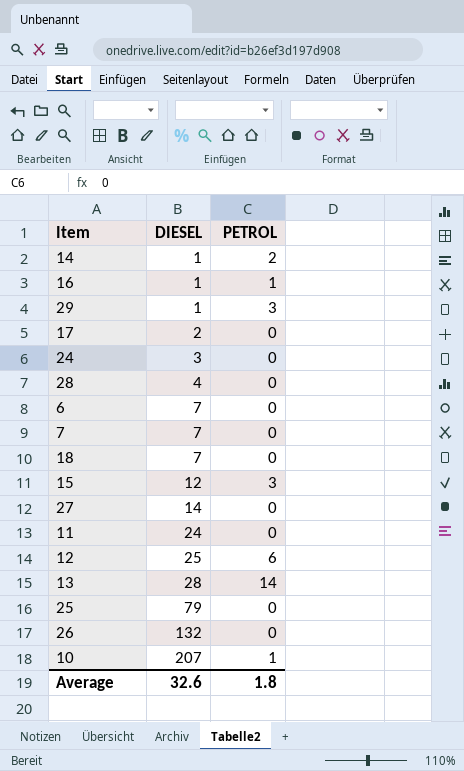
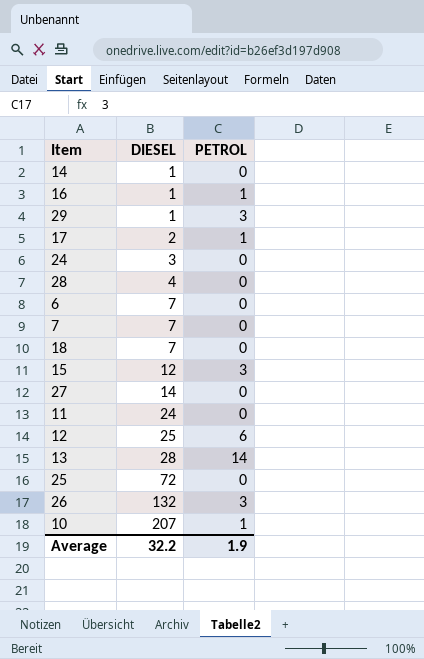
14 | PETROL: 2 -> 0
17 | PETROL: 0 -> 1
25 | DIESEL: 79 -> 72
26 | PETROL: 0 -> 3
Average | DIESEL: 32.6 -> 32.2
Average | PETROL: 1.8 -> 1.9

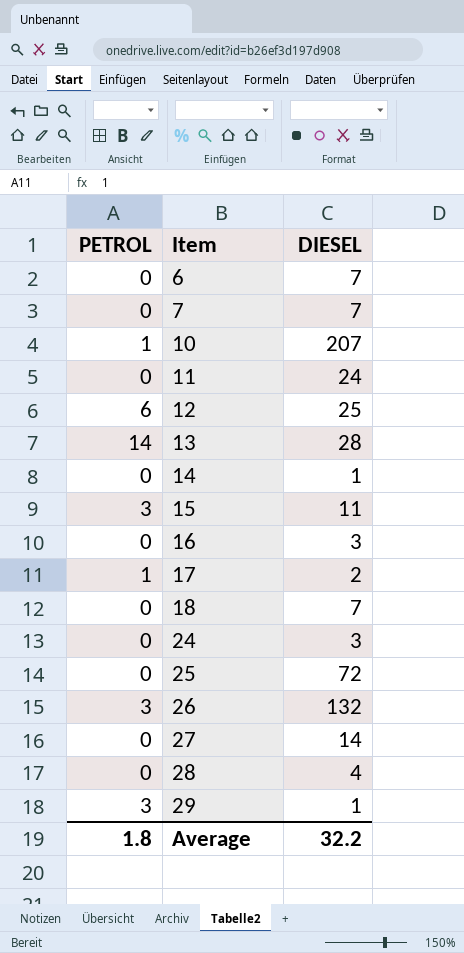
row order: DIESEL ascending -> Item ascending
column PETROL | position: 3 -> 1
15 | DIESEL: 12 -> 11
16 | PETROL: 1 -> 0
16 | DIESEL: 1 -> 3
Average | PETROL: 1.9 -> 1.8

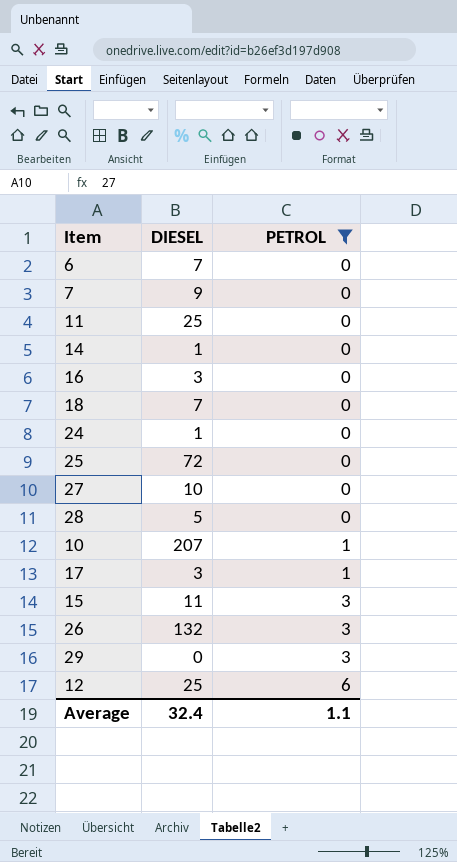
filter: none -> PETROL != 14
row order: Item ascending -> PETROL ascending
column PETROL | position: 1 -> 3
7 | DIESEL: 7 -> 9
11 | DIESEL: 24 -> 25
24 | DIESEL: 3 -> 1
27 | DIESEL: 14 -> 10
28 | DIESEL: 4 -> 5
17 | DIESEL: 2 -> 3
29 | DIESEL: 1 -> 0
Average | DIESEL: 32.2 -> 32.4
Average | PETROL: 1.8 -> 1.1

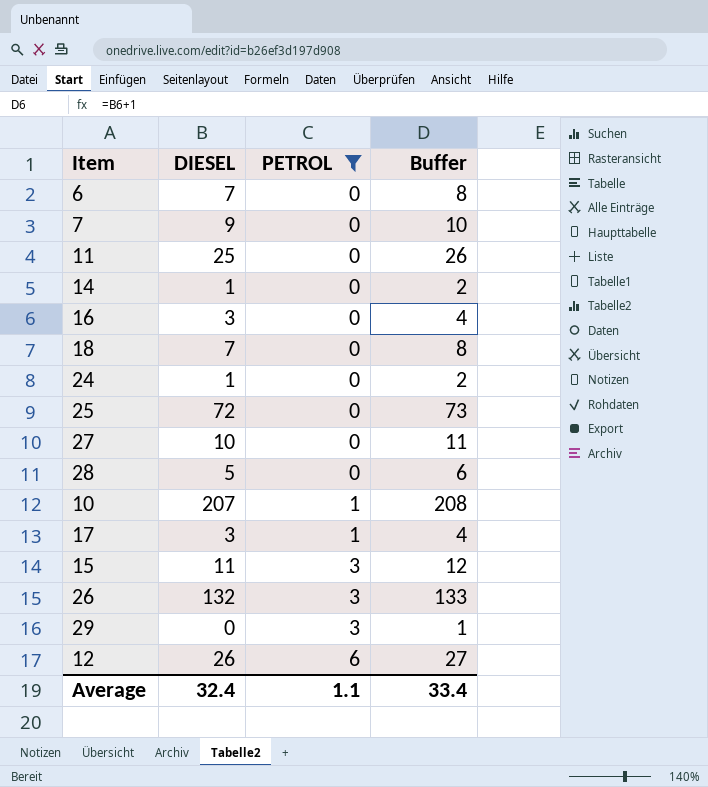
column Buffer | formula: none -> [DIESEL] + 1
12 | DIESEL: 25 -> 26

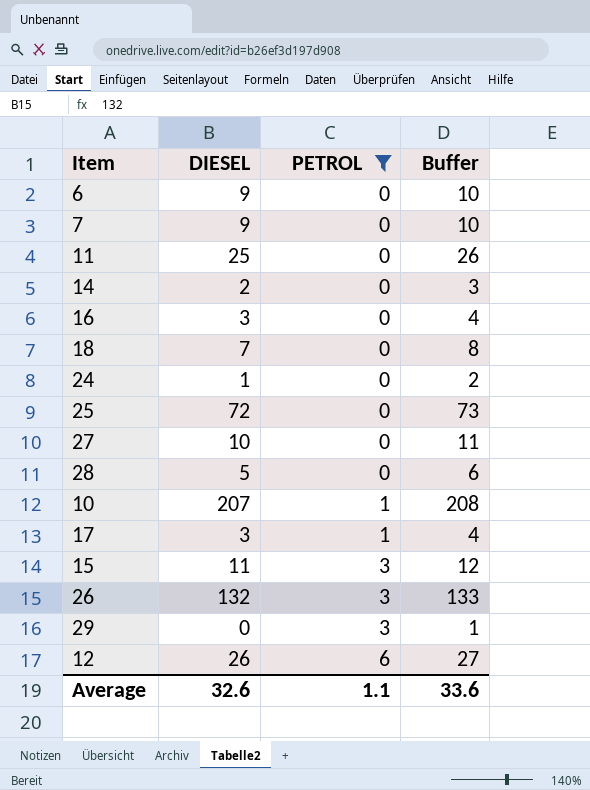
6 | DIESEL: 7 -> 9
6 | Buffer: 8 -> 10
14 | DIESEL: 1 -> 2
14 | Buffer: 2 -> 3
Average | DIESEL: 32.4 -> 32.6
Average | Buffer: 33.4 -> 33.6

